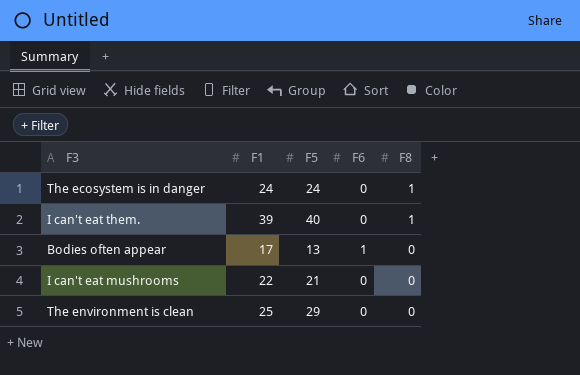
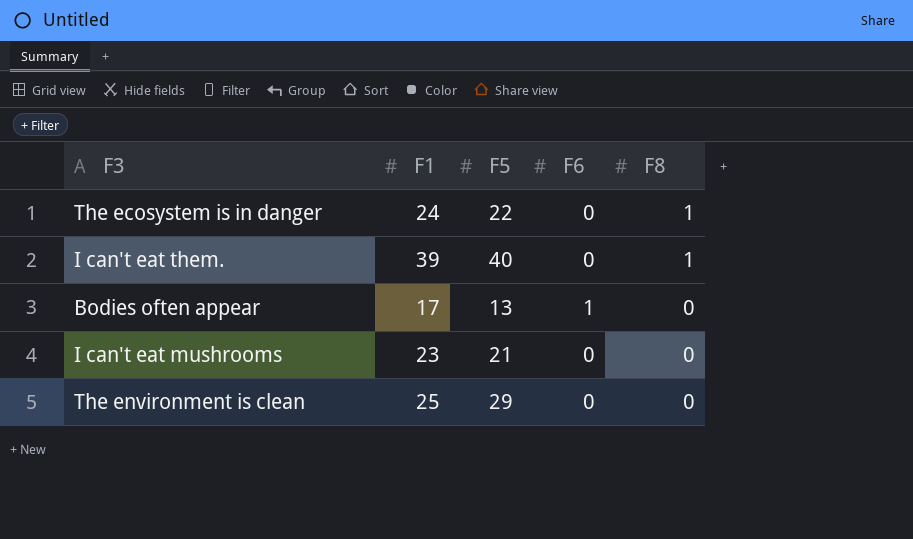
The ecosystem is in danger | F5: 24 -> 22
I can't eat mushrooms | F1: 22 -> 23

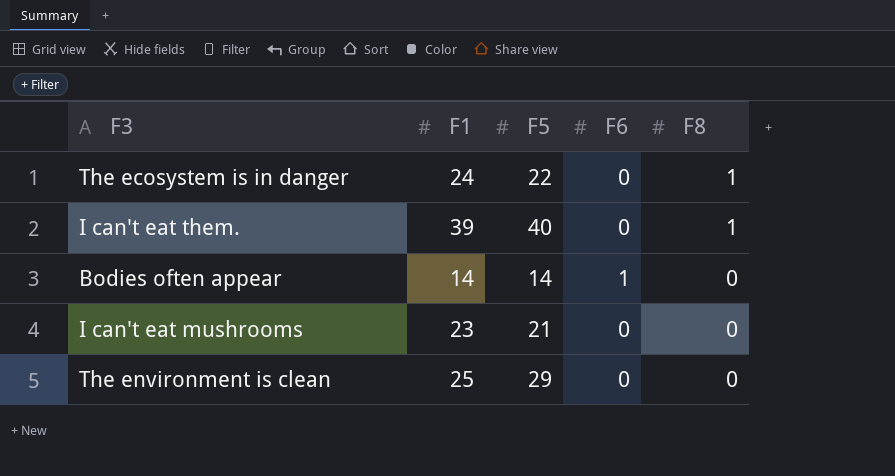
Bodies often appear | F1: 17 -> 14
Bodies often appear | F5: 13 -> 14

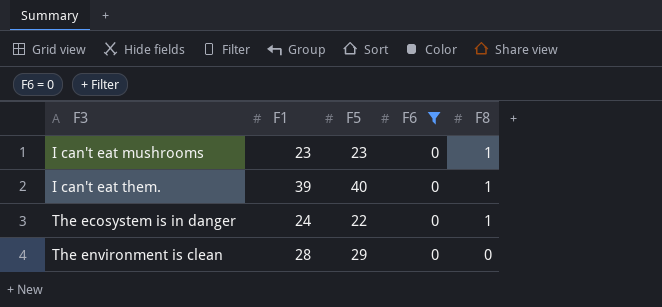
filter: none -> F6 = 0
row order: F8 descending -> F3 ascending
I can't eat mushrooms | F5: 21 -> 23
I can't eat mushrooms | F8: 0 -> 1
The environment is clean | F1: 25 -> 28

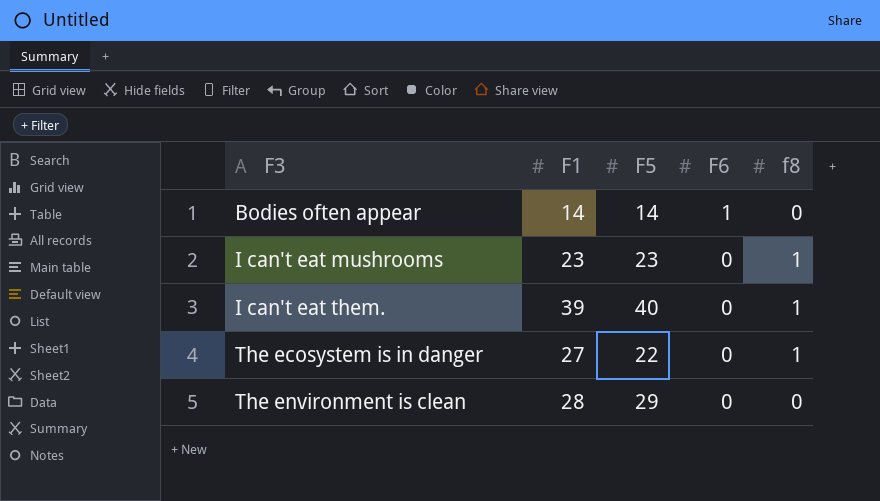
filter: F6 = 0 -> none
column name: F8 -> f8
The ecosystem is in danger | F1: 24 -> 27

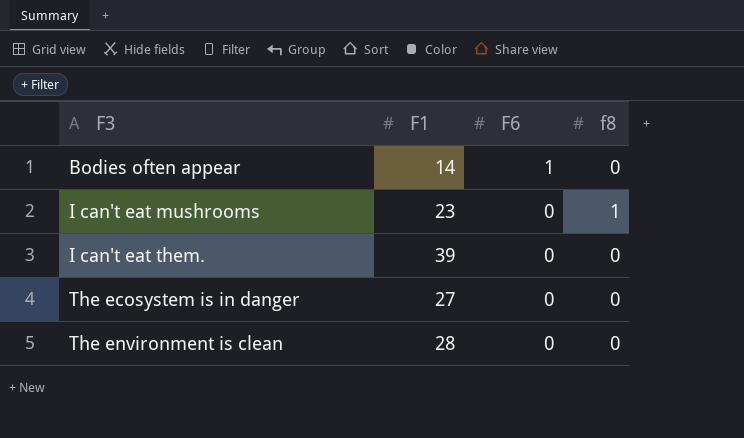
column F5 | position: 3 -> none
I can't eat them. | f8: 1 -> 0
The ecosystem is in danger | f8: 1 -> 0

